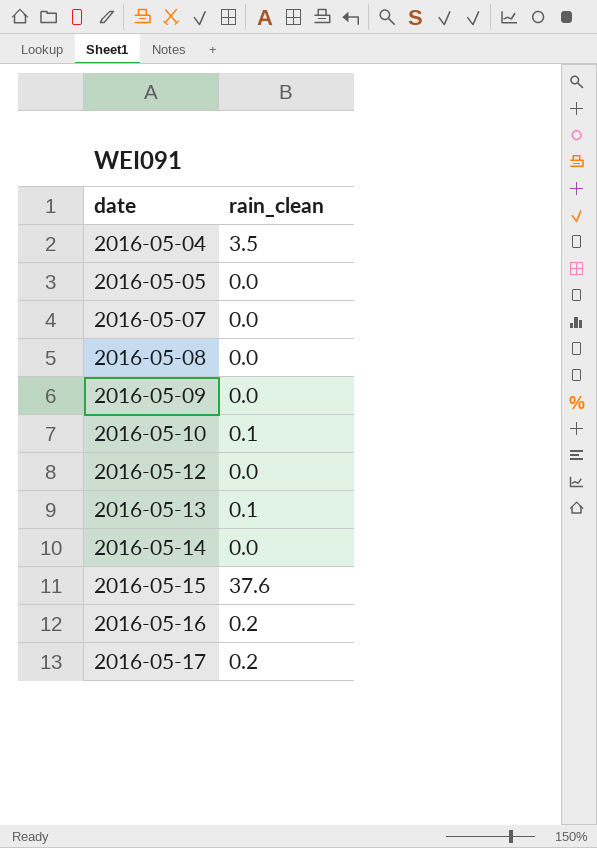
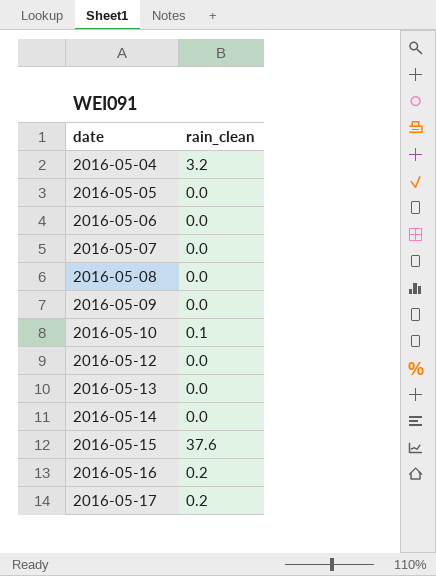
2016-05-04 | rain_clean: 3.5 -> 3.2
row 2016-05-06: none -> 0.0
2016-05-13 | rain_clean: 0.1 -> 0.0

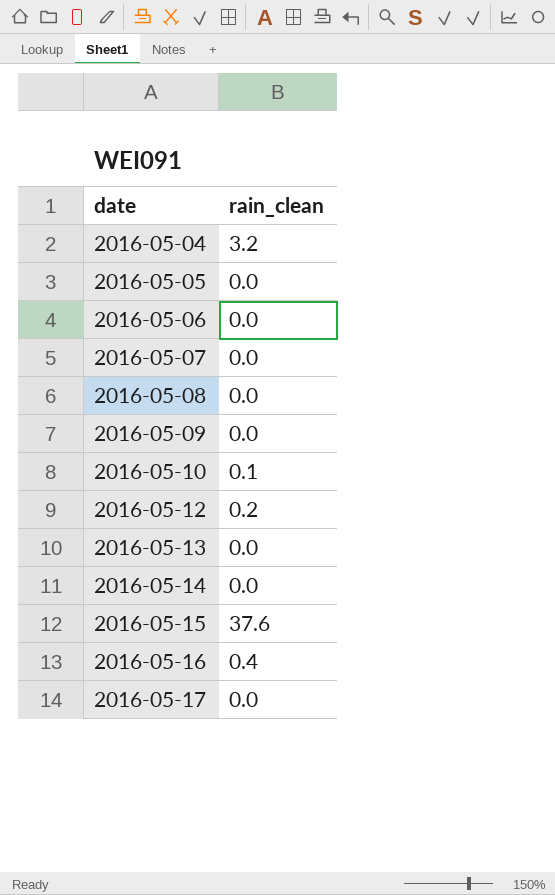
2016-05-12 | rain_clean: 0.0 -> 0.2
2016-05-16 | rain_clean: 0.2 -> 0.4
2016-05-17 | rain_clean: 0.2 -> 0.0

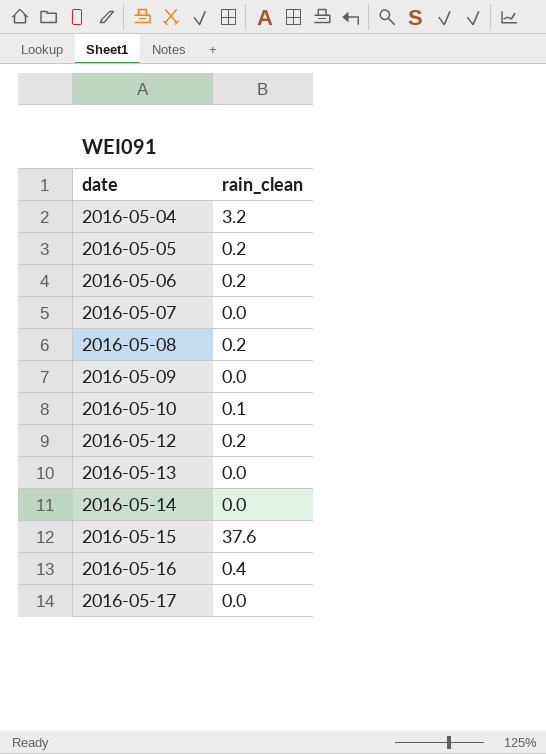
2016-05-05 | rain_clean: 0.0 -> 0.2
2016-05-06 | rain_clean: 0.0 -> 0.2
2016-05-08 | rain_clean: 0.0 -> 0.2

